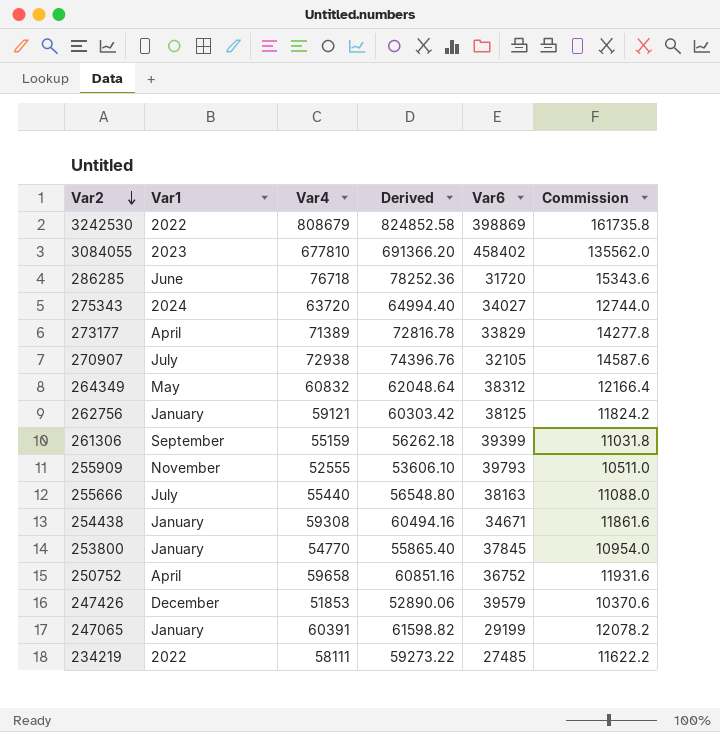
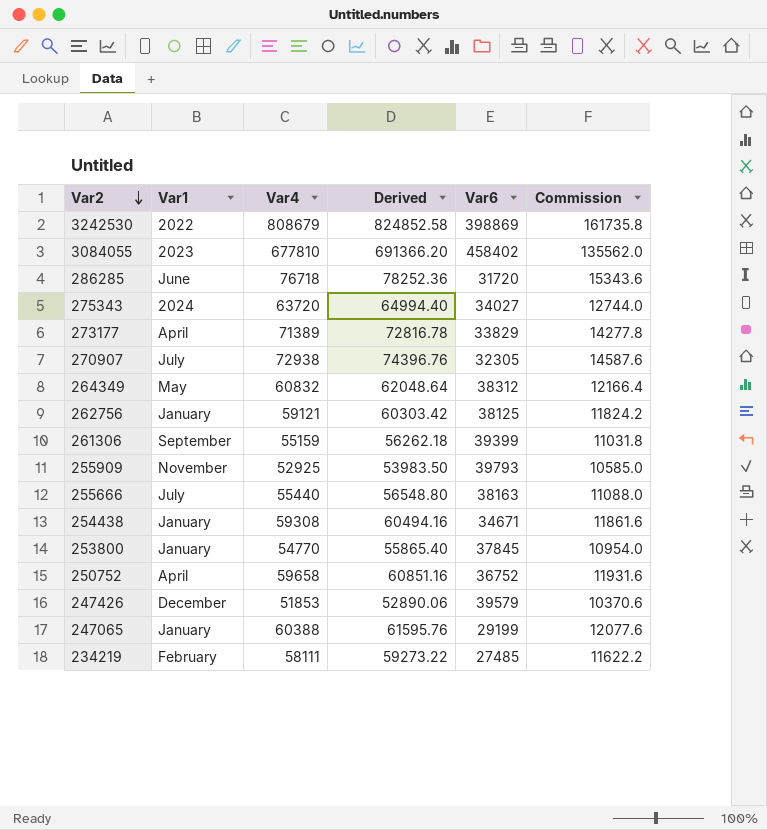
270907 | Var6: 32105 -> 32305
255909 | Var4: 52555 -> 52925
255909 | Derived: 53606.10 -> 53983.50
255909 | Commission: 10511.0 -> 10585.0
247065 | Var4: 60391 -> 60388
247065 | Derived: 61598.82 -> 61595.76
247065 | Commission: 12078.2 -> 12077.6
234219 | Var1: 2022 -> February

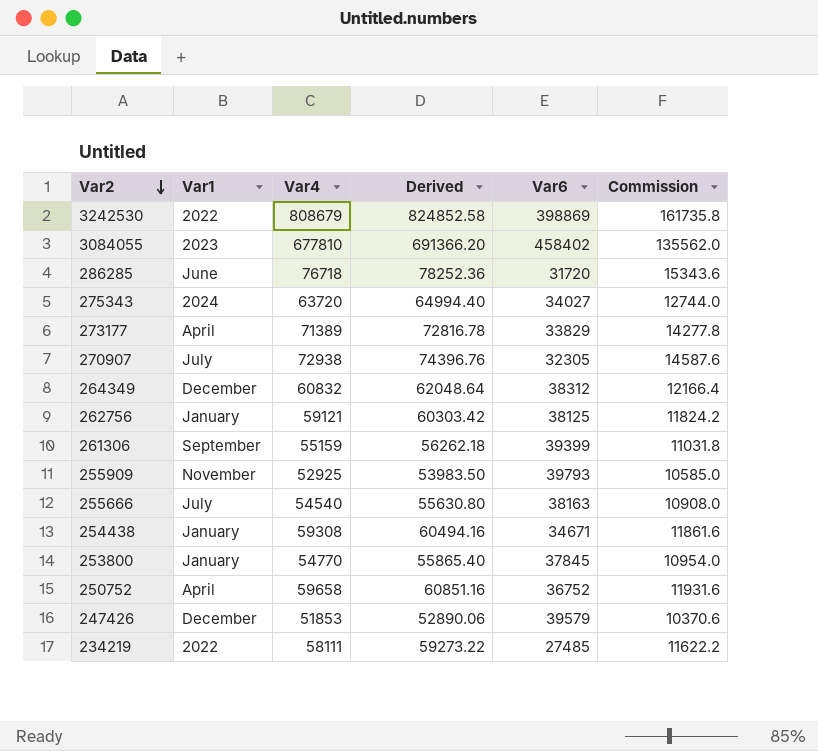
row 247065: January | 60388 | 61595.76 | 29199 | 12077.6 -> none
264349 | Var1: May -> December
255666 | Var4: 55440 -> 54540
255666 | Derived: 56548.80 -> 55630.80
255666 | Commission: 11088.0 -> 10908.0
234219 | Var1: February -> 2022

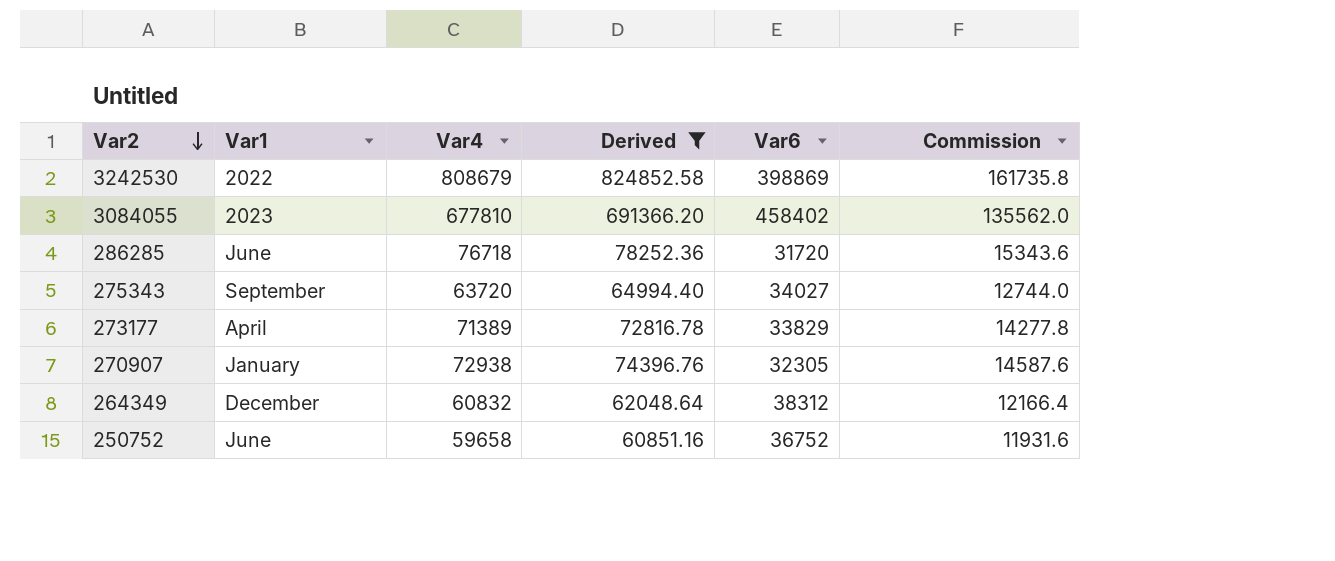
filter: none -> Derived >= 60851.16
275343 | Var1: 2024 -> September
270907 | Var1: July -> January
250752 | Var1: April -> June

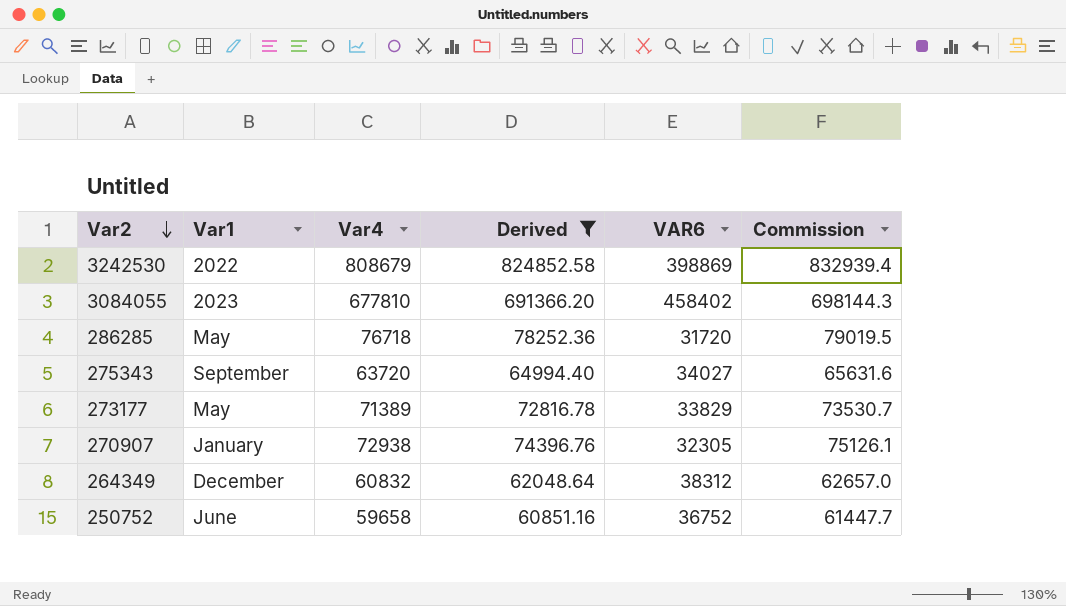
column name: Var6 -> VAR6
column Commission | formula: [Var4] * 0.2 -> [Var4] * 1.03
286285 | Var1: June -> May
273177 | Var1: April -> May

